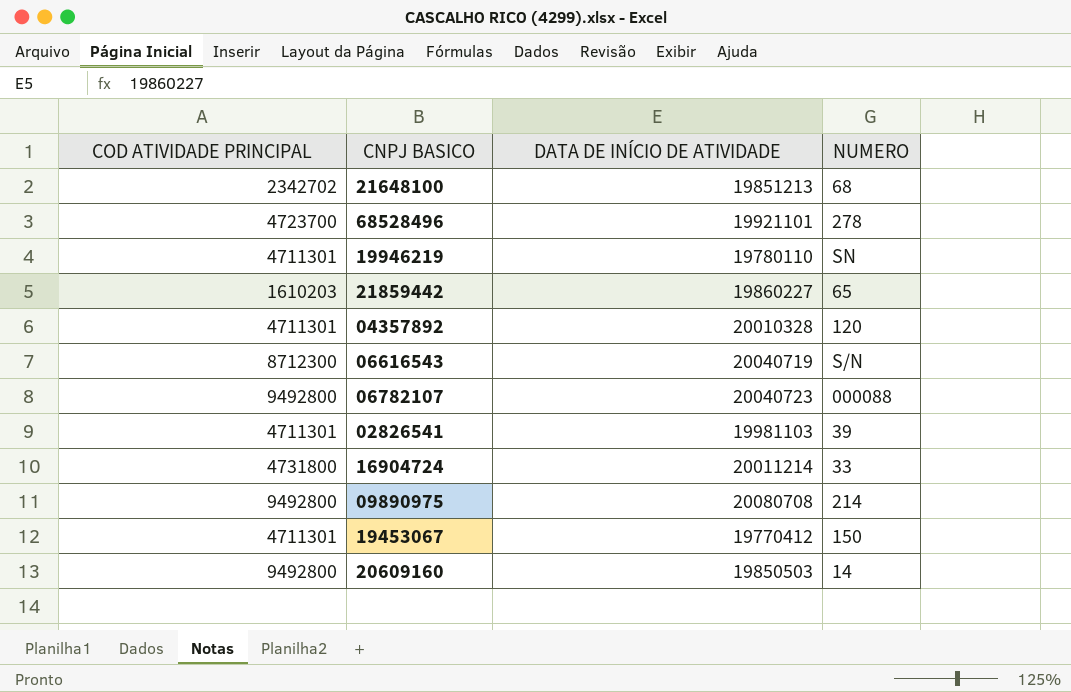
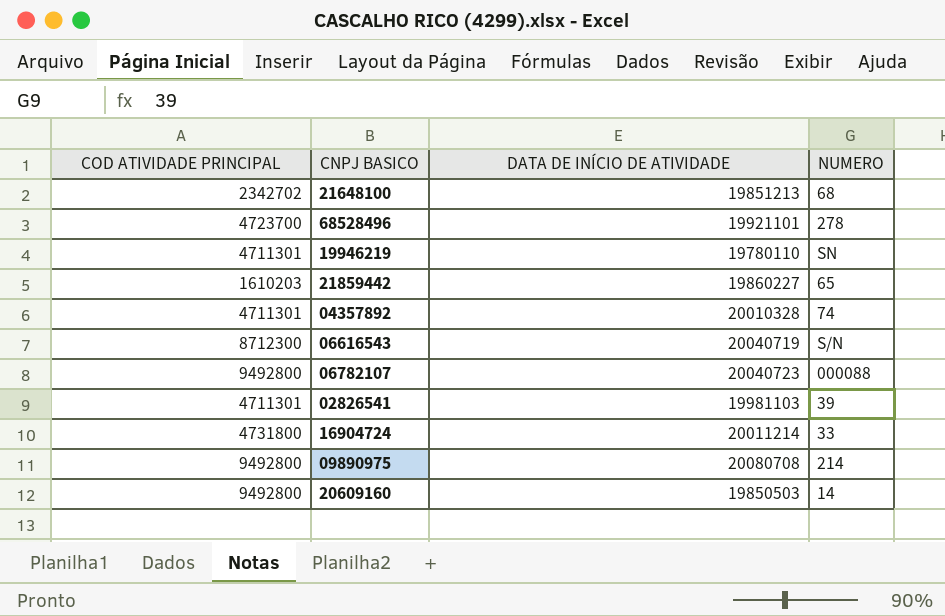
row 19453067: 4711301 | 19770412 | 150 -> none
04357892 | NUMERO: 120 -> 74

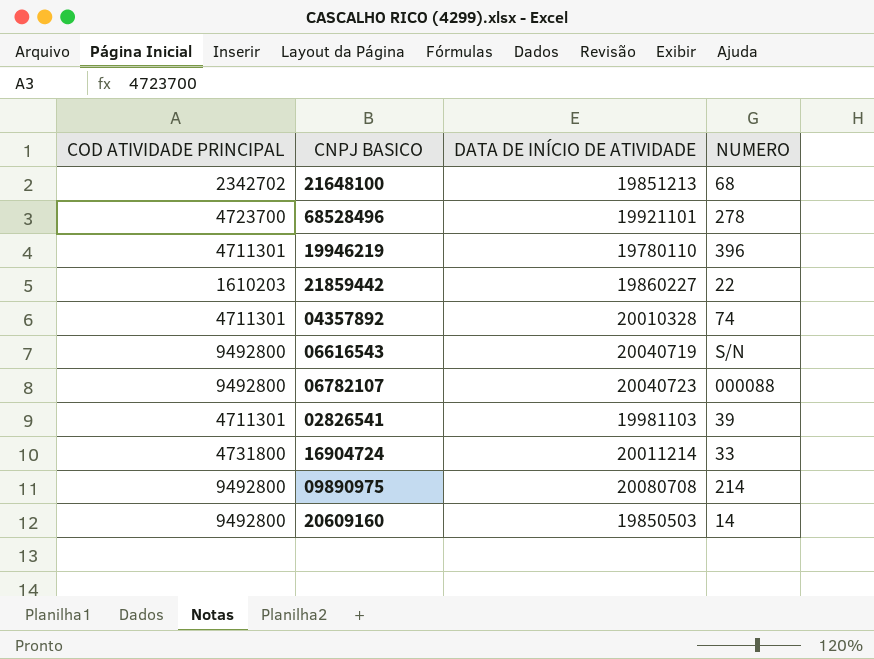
19946219 | NUMERO: SN -> 396
21859442 | NUMERO: 65 -> 22
06616543 | COD ATIVIDADE PRINCIPAL: 8712300 -> 9492800

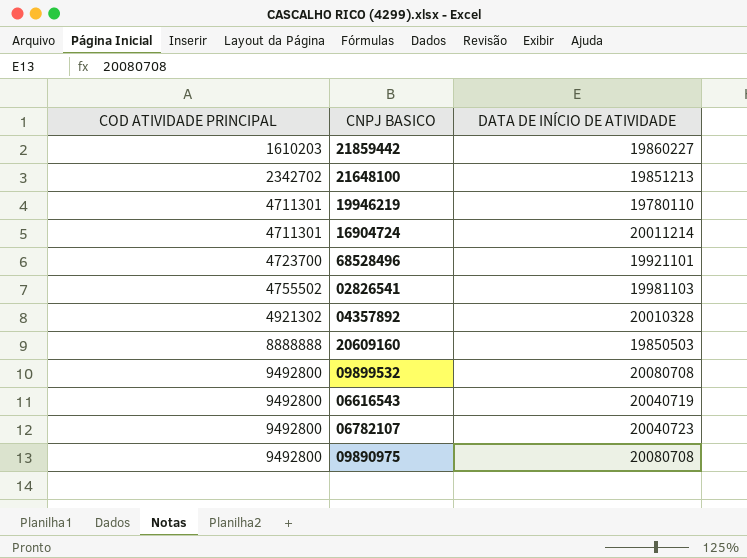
row order: none -> COD ATIVIDADE PRINCIPAL ascending
column NUMERO | position: 4 -> none
16904724 | COD ATIVIDADE PRINCIPAL: 4731800 -> 4711301
02826541 | COD ATIVIDADE PRINCIPAL: 4711301 -> 4755502
04357892 | COD ATIVIDADE PRINCIPAL: 4711301 -> 4921302
20609160 | COD ATIVIDADE PRINCIPAL: 9492800 -> 8888888
row 09899532: none -> 9492800 | 20080708

